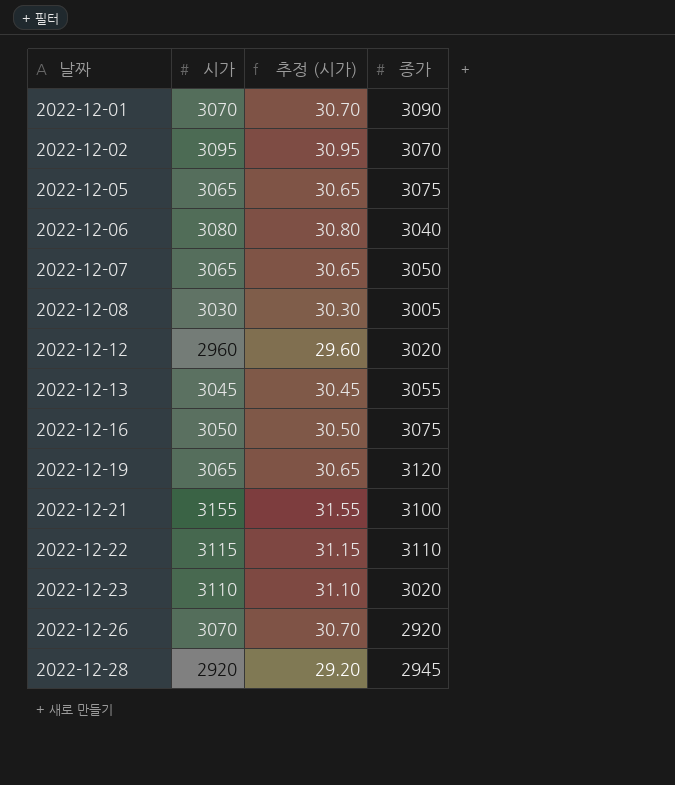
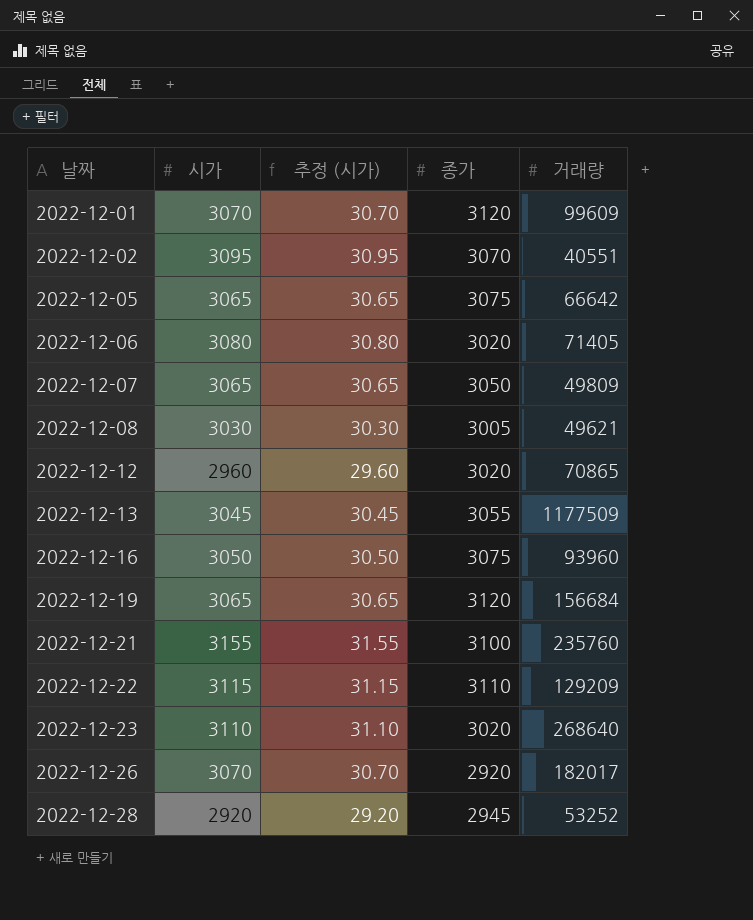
column 거래량 | position: none -> 5
2022-12-01 | 종가: 3090 -> 3120
2022-12-06 | 종가: 3040 -> 3020

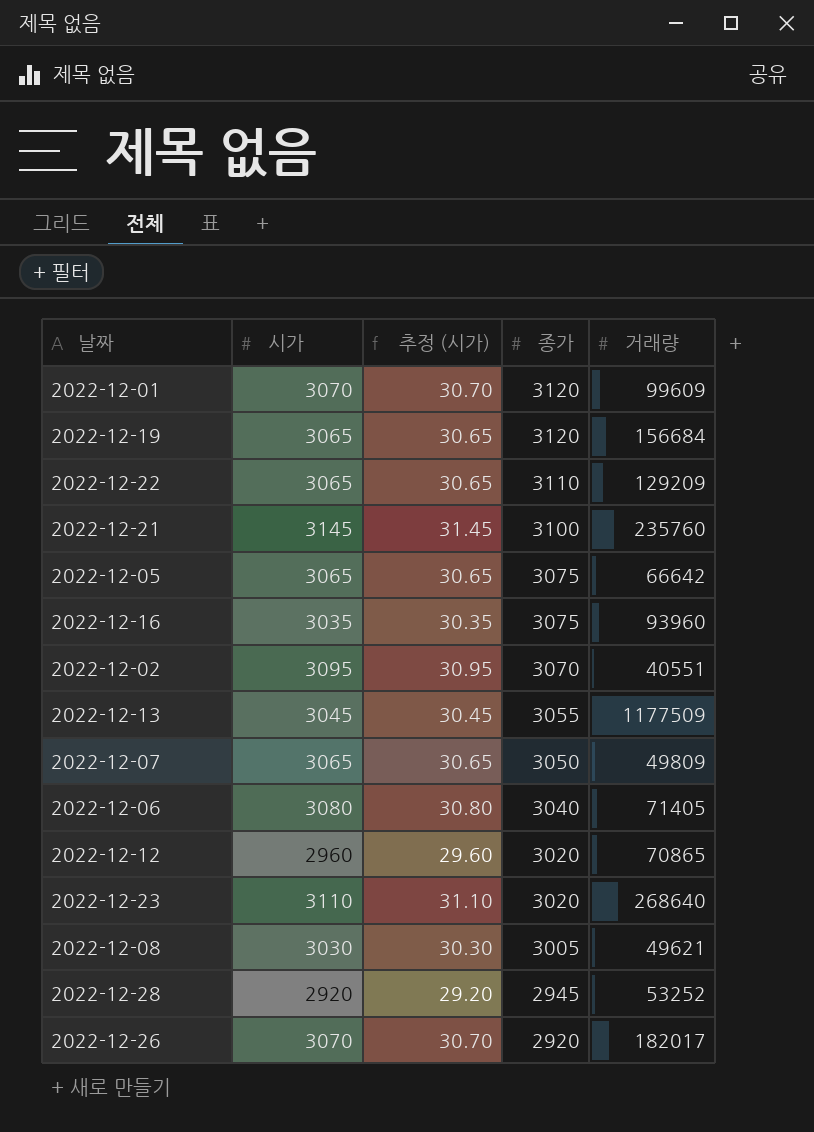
row order: 날짜 ascending -> 종가 descending
2022-12-22 | 시가: 3115 -> 3065
2022-12-22 | 추정 (시가): 31.15 -> 30.65
2022-12-21 | 시가: 3155 -> 3145
2022-12-21 | 추정 (시가): 31.55 -> 31.45
2022-12-16 | 시가: 3050 -> 3035
2022-12-16 | 추정 (시가): 30.50 -> 30.35
2022-12-06 | 종가: 3020 -> 3040

